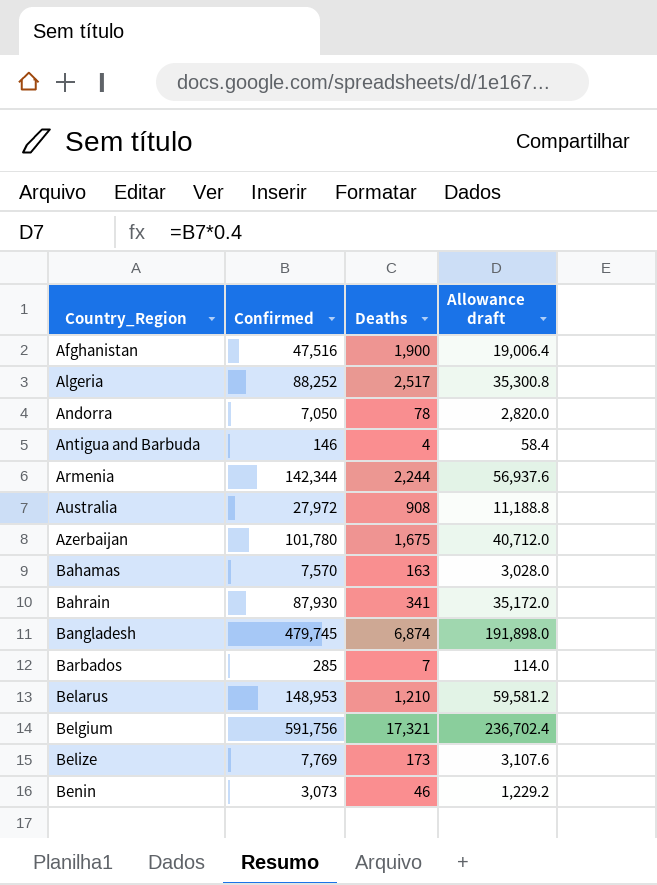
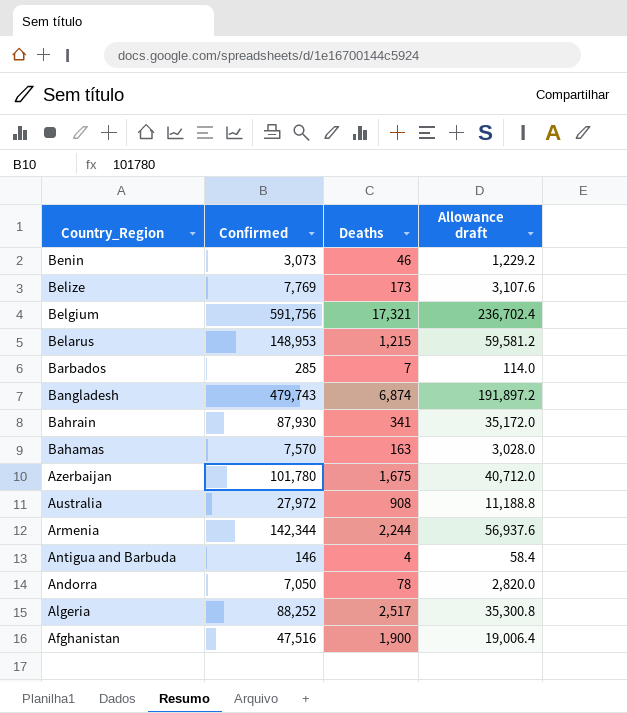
row order: Country_Region ascending -> Country_Region descending
Belarus | Deaths: 1,210 -> 1,215
Bangladesh | Confirmed: 479,745 -> 479,743
Bangladesh | Allowance draft: 191,898.0 -> 191,897.2

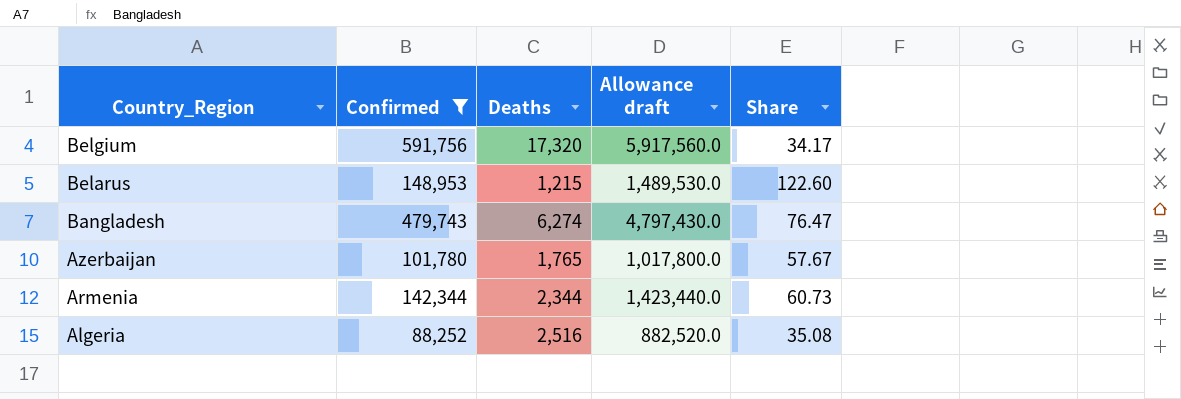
filter: none -> Confirmed >= 88,252
column Allowance draft | formula: [Confirmed] * 0.4 -> [Confirmed] * 10
column Share | formula: none -> [Confirmed] / [Deaths]
Belgium | Deaths: 17,321 -> 17,320
Bangladesh | Deaths: 6,874 -> 6,274
Azerbaijan | Deaths: 1,675 -> 1,765
Armenia | Deaths: 2,244 -> 2,344
Algeria | Deaths: 2,517 -> 2,516

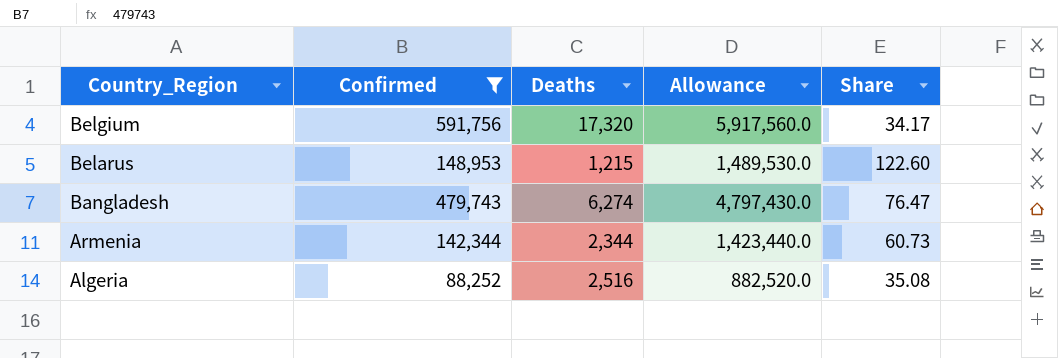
column name: Allowance draft -> Allowance
row Azerbaijan: 101,780 | 1,765 | 1,017,800.0 | 57.67 -> none

